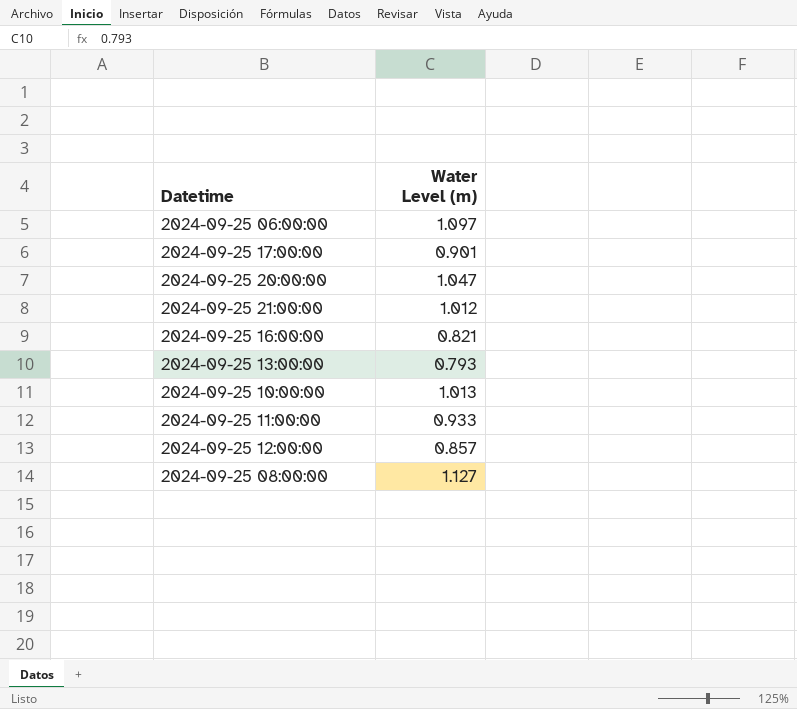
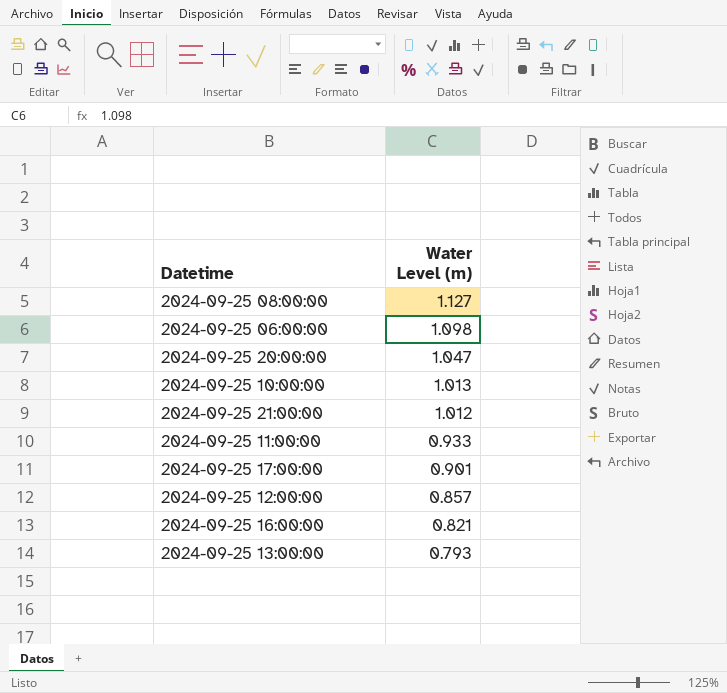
row order: none -> Water Level (m) descending
2024-09-25 06:00:00 | Water Level (m): 1.097 -> 1.098

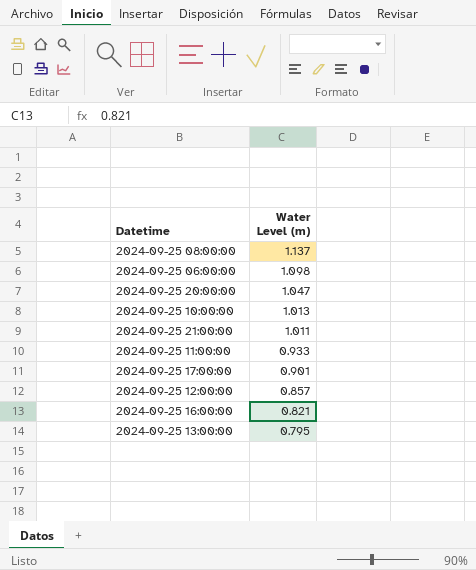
2024-09-25 08:00:00 | Water Level (m): 1.127 -> 1.137
2024-09-25 21:00:00 | Water Level (m): 1.012 -> 1.011
2024-09-25 13:00:00 | Water Level (m): 0.793 -> 0.795

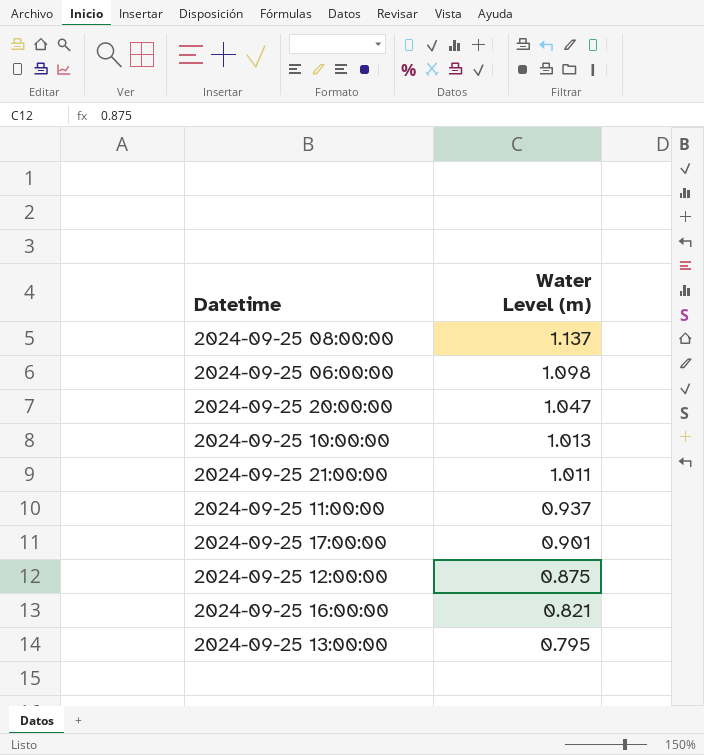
2024-09-25 11:00:00 | Water Level (m): 0.933 -> 0.937
2024-09-25 12:00:00 | Water Level (m): 0.857 -> 0.875

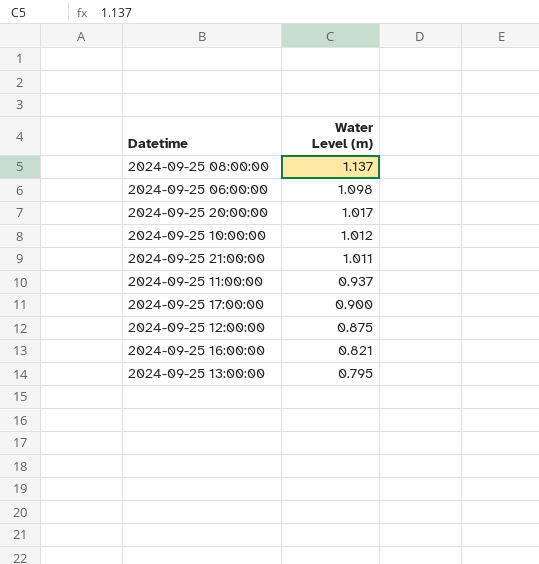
2024-09-25 20:00:00 | Water Level (m): 1.047 -> 1.017
2024-09-25 10:00:00 | Water Level (m): 1.013 -> 1.012
2024-09-25 17:00:00 | Water Level (m): 0.901 -> 0.900

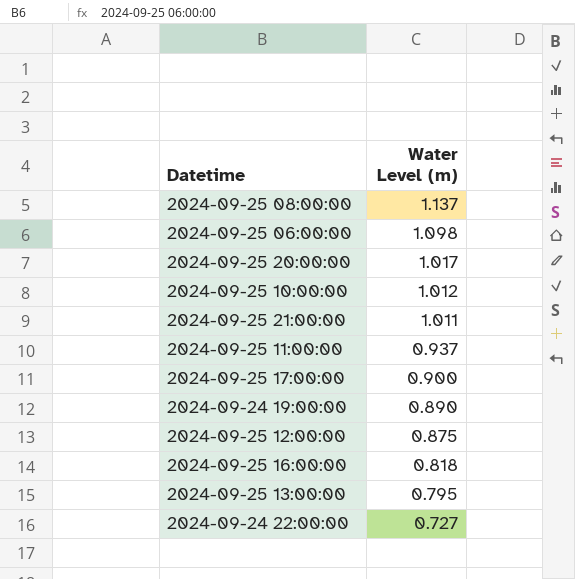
row 2024-09-24 19:00:00: none -> 0.890
2024-09-25 16:00:00 | Water Level (m): 0.821 -> 0.818
row 2024-09-24 22:00:00: none -> 0.727

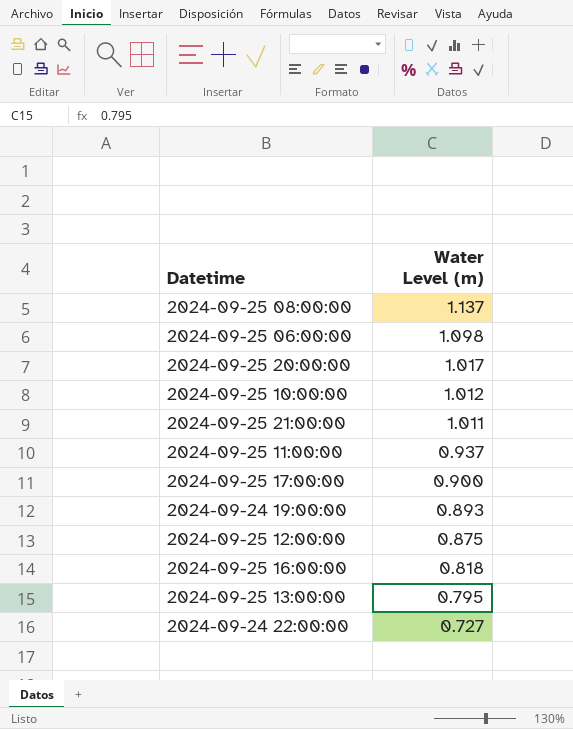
2024-09-24 19:00:00 | Water Level (m): 0.890 -> 0.893

